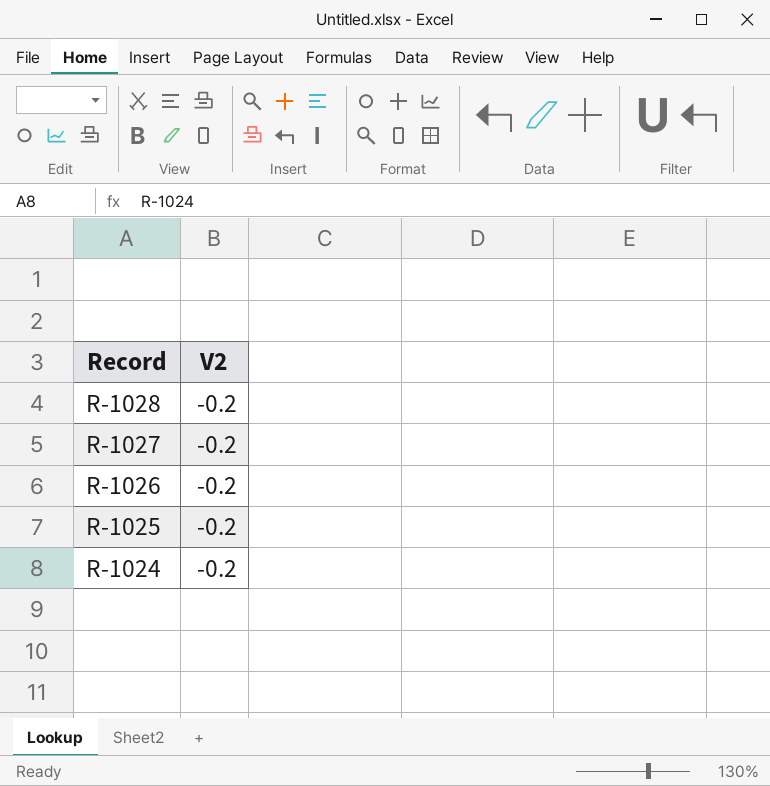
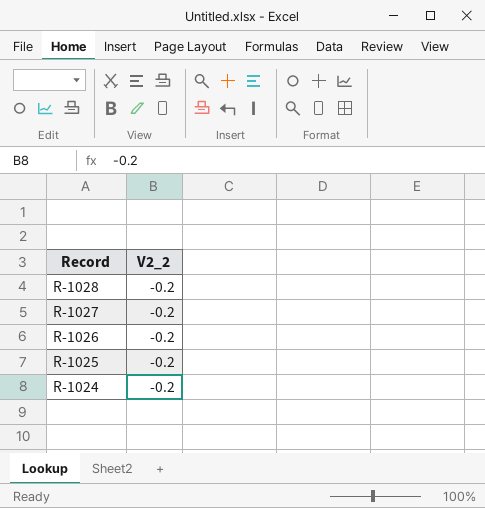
column name: V2 -> V2_2

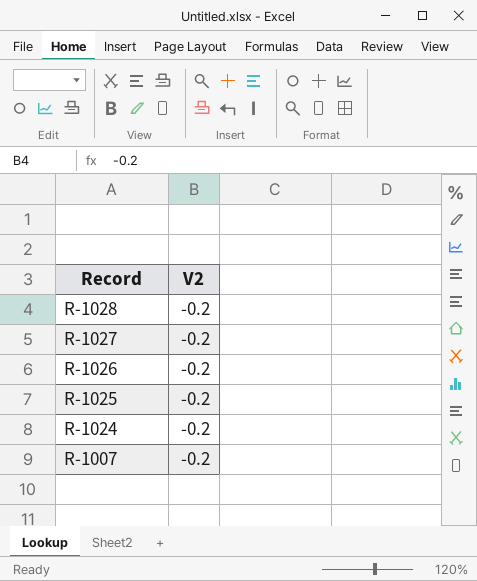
column name: V2_2 -> V2
row R-1007: none -> -0.2

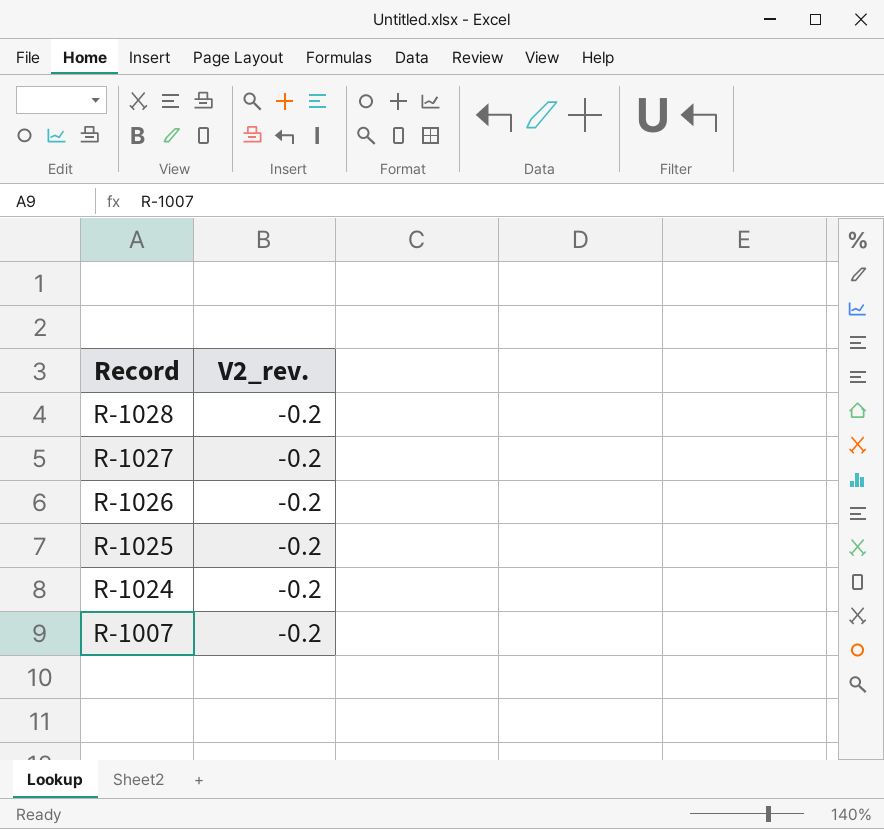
column name: V2 -> V2_rev.

